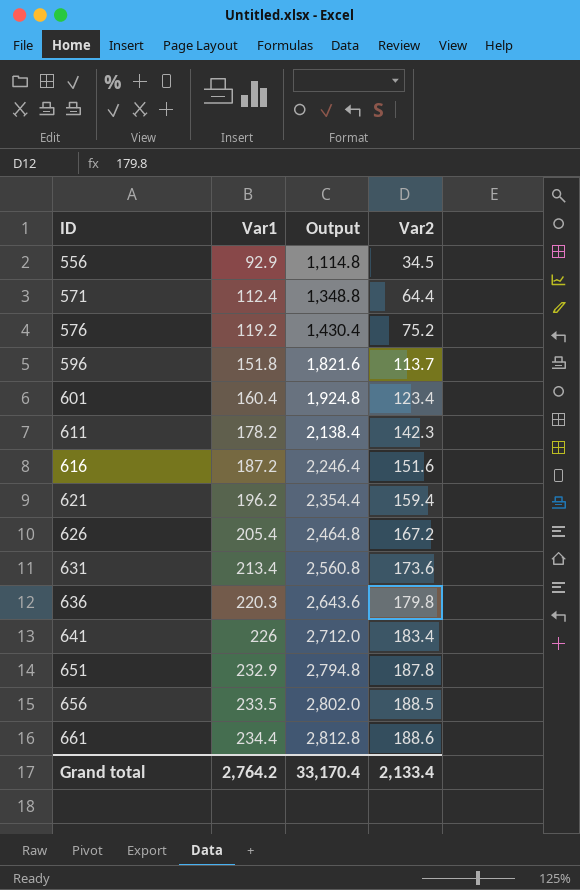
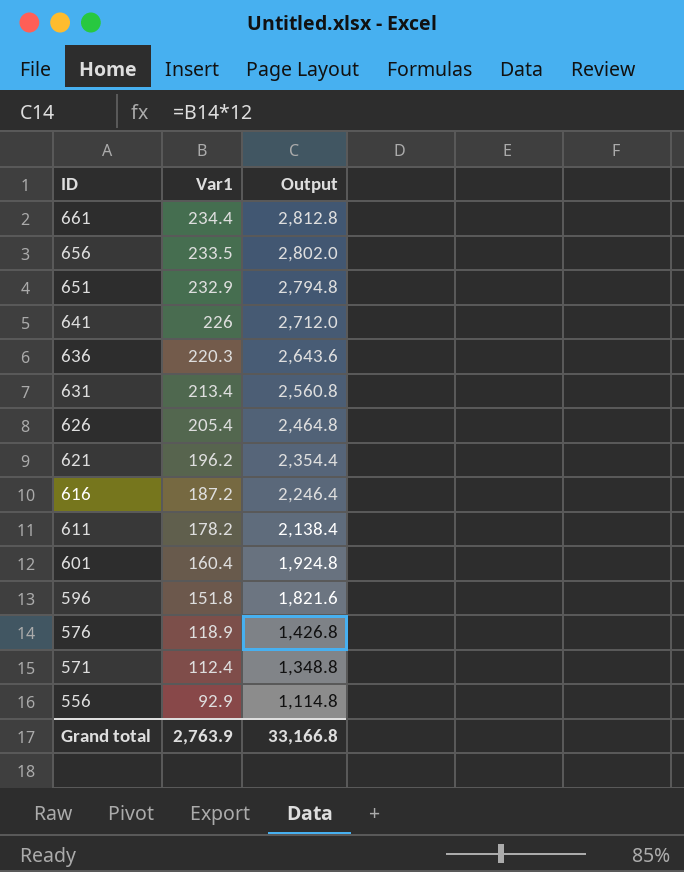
row order: ID ascending -> ID descending
column Var2 | position: 4 -> none
576 | Var1: 119.2 -> 118.9
576 | Output: 1,430.4 -> 1,426.8
Grand total | Var1: 2,764.2 -> 2,763.9
Grand total | Output: 33,170.4 -> 33,166.8

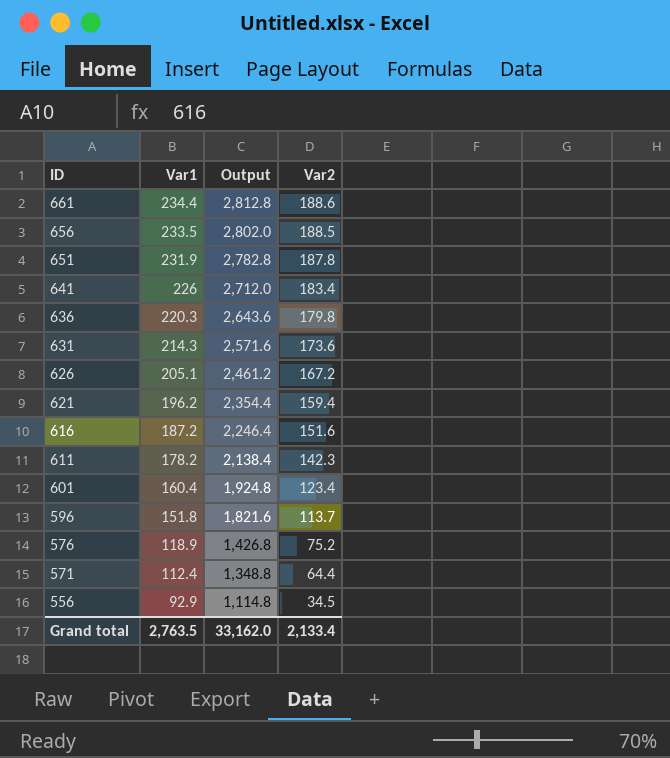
column Var2 | position: none -> 4
651 | Var1: 232.9 -> 231.9
651 | Output: 2,794.8 -> 2,782.8
631 | Var1: 213.4 -> 214.3
631 | Output: 2,560.8 -> 2,571.6
626 | Var1: 205.4 -> 205.1
626 | Output: 2,464.8 -> 2,461.2
Grand total | Var1: 2,763.9 -> 2,763.5
Grand total | Output: 33,166.8 -> 33,162.0

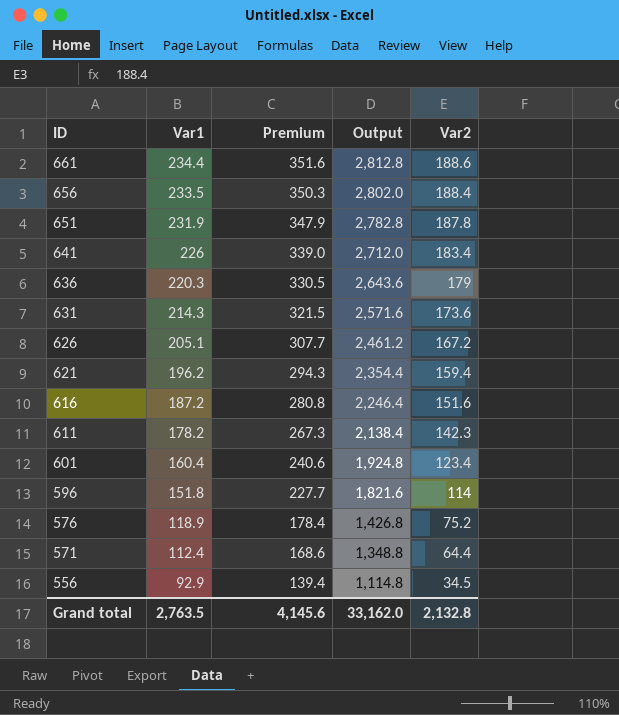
column Premium | formula: none -> [Var1] * 1.5
656 | Var2: 188.5 -> 188.4
636 | Var2: 179.8 -> 179
596 | Var2: 113.7 -> 114
Grand total | Var2: 2,133.4 -> 2,132.8

